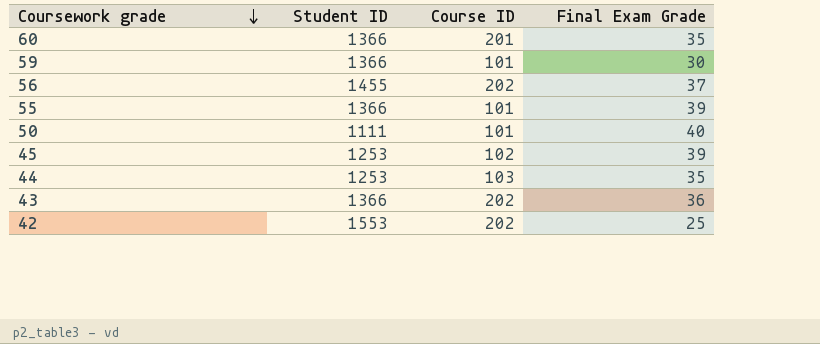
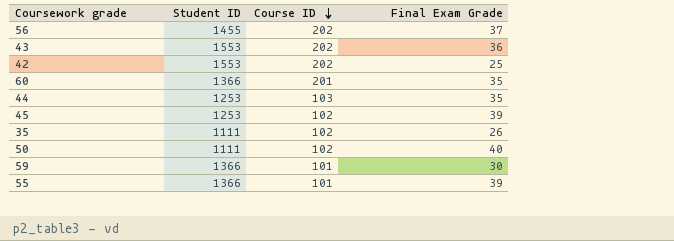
row order: Coursework grade descending -> Course ID descending
43 | Student ID: 1366 -> 1553
row 35: none -> 1111 | 102 | 26
50 | Course ID: 101 -> 102

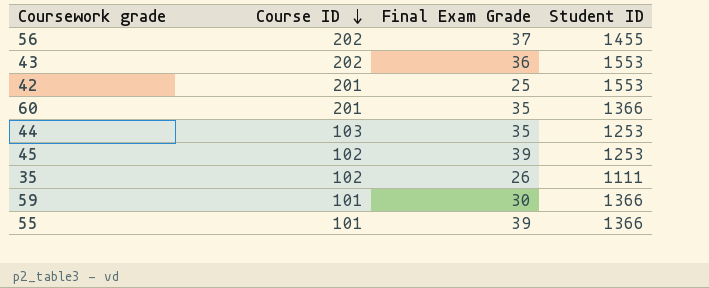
column Student ID | position: 2 -> 4
row 50: 1111 | 102 | 40 -> none
42 | Course ID: 202 -> 201

